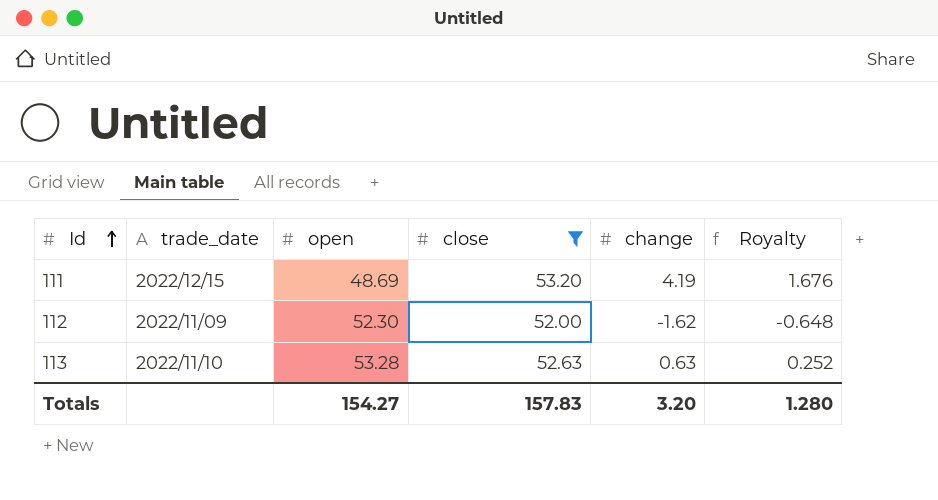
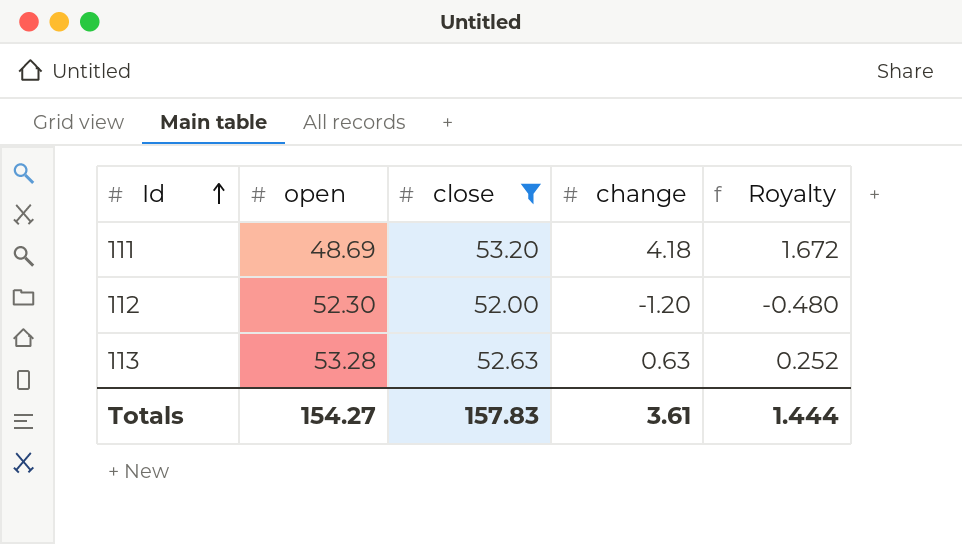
column trade_date | position: 2 -> none
111 | change: 4.19 -> 4.18
111 | Royalty: 1.676 -> 1.672
112 | change: -1.62 -> -1.20
112 | Royalty: -0.648 -> -0.480
Totals | change: 3.20 -> 3.61
Totals | Royalty: 1.280 -> 1.444

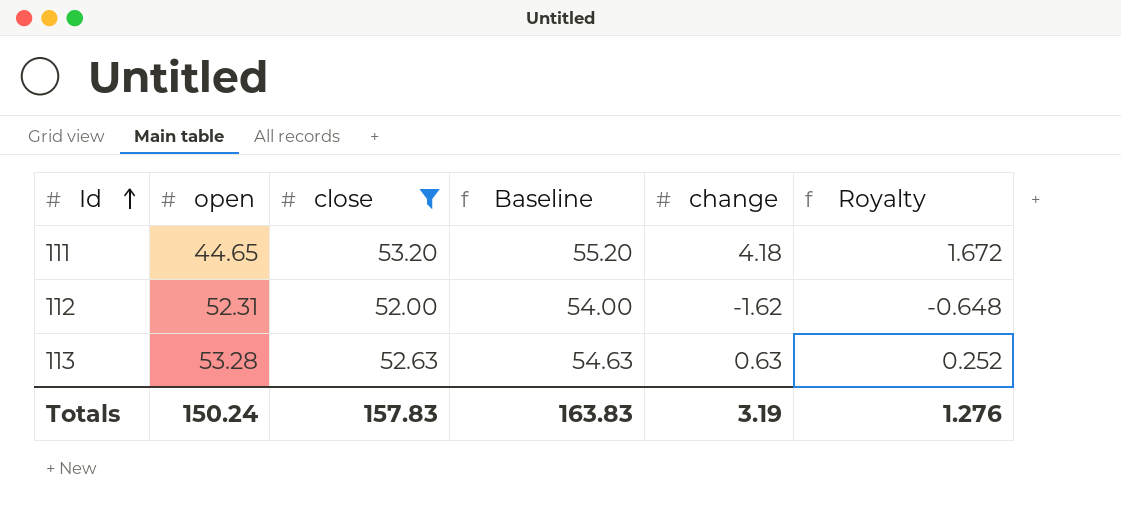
column Baseline | formula: none -> [close] + 2
111 | open: 48.69 -> 44.65
112 | open: 52.30 -> 52.31
112 | change: -1.20 -> -1.62
112 | Royalty: -0.480 -> -0.648
Totals | open: 154.27 -> 150.24
Totals | change: 3.61 -> 3.19
Totals | Royalty: 1.444 -> 1.276

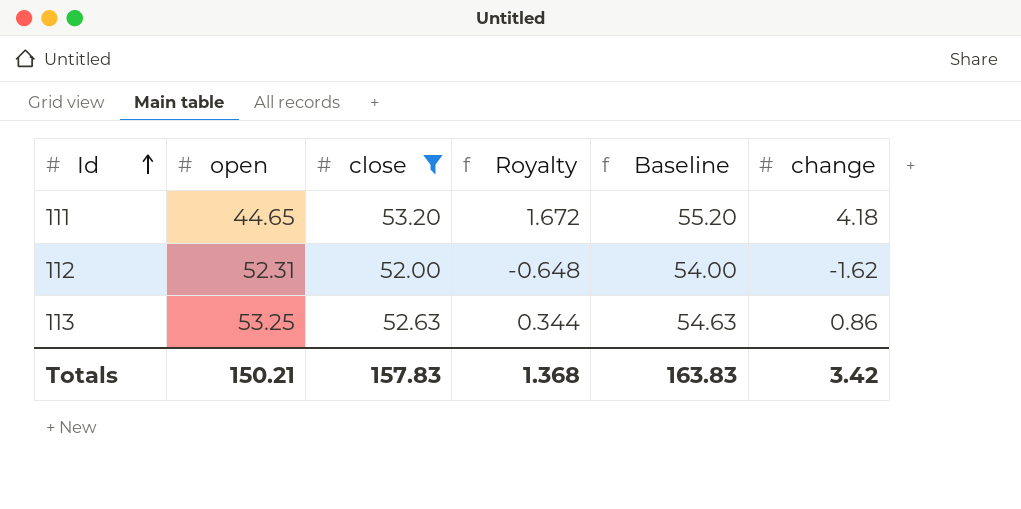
column Royalty | position: 6 -> 4
113 | open: 53.28 -> 53.25
113 | Royalty: 0.252 -> 0.344
113 | change: 0.63 -> 0.86
Totals | open: 150.24 -> 150.21
Totals | Royalty: 1.276 -> 1.368
Totals | change: 3.19 -> 3.42

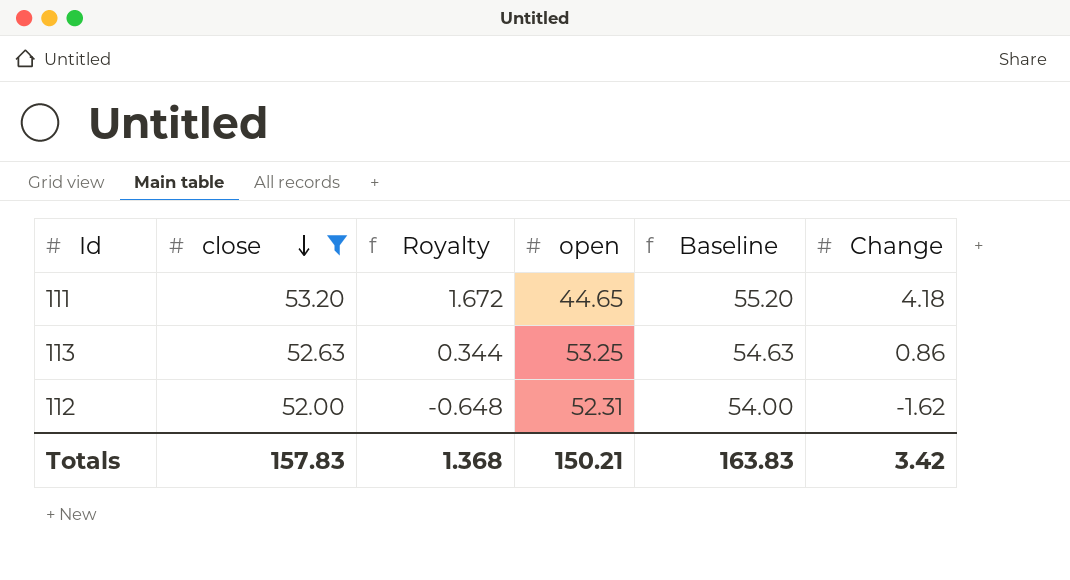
row order: Id ascending -> close descending
column open | position: 2 -> 4
column name: change -> Change

